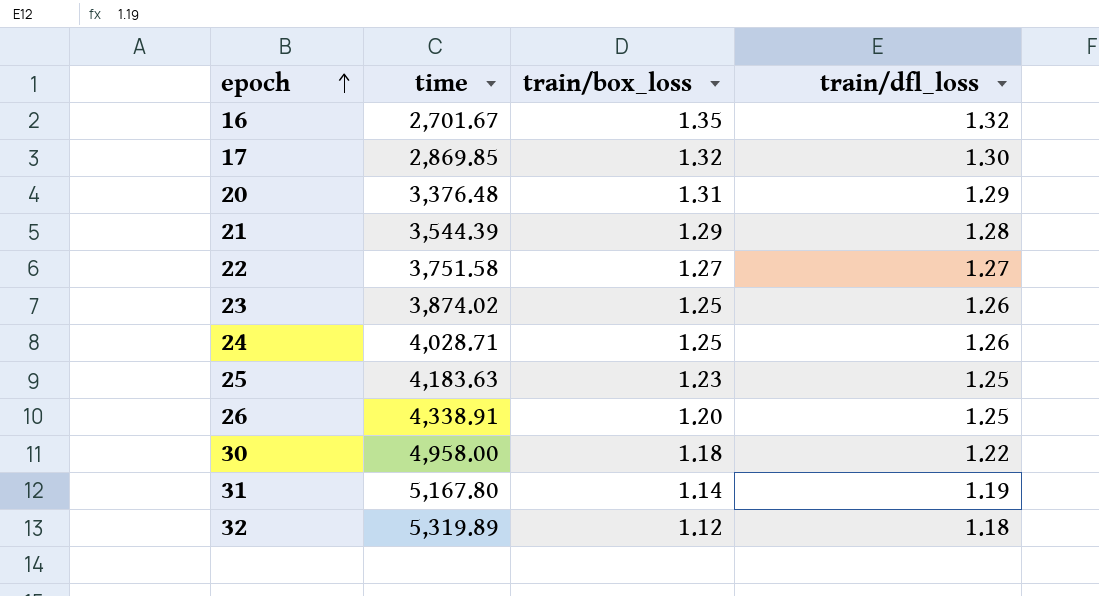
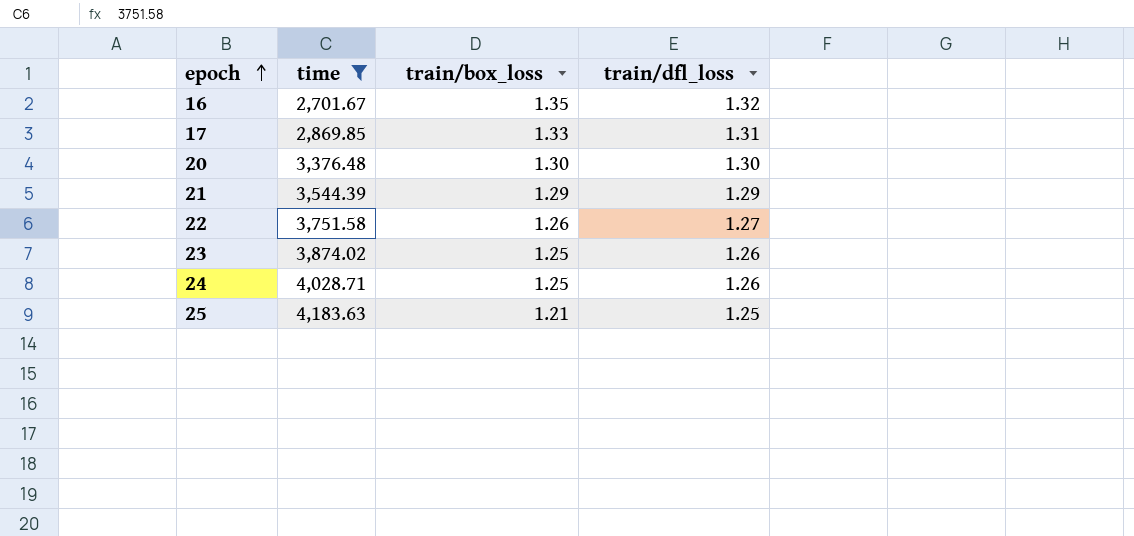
filter: none -> time <= 4,183.63
17 | train/box_loss: 1.32 -> 1.33
17 | train/dfl_loss: 1.30 -> 1.31
20 | train/box_loss: 1.31 -> 1.30
20 | train/dfl_loss: 1.29 -> 1.30
21 | train/dfl_loss: 1.28 -> 1.29
22 | train/box_loss: 1.27 -> 1.26
25 | train/box_loss: 1.23 -> 1.21

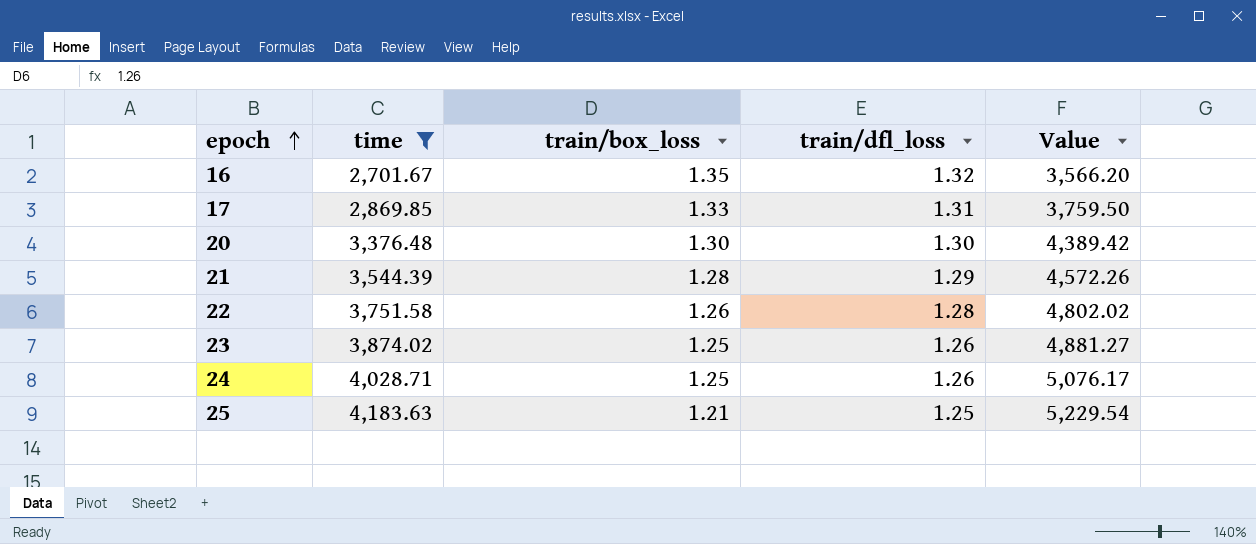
column Value | formula: none -> [time] * [train/dfl_loss]
21 | train/box_loss: 1.29 -> 1.28
22 | train/dfl_loss: 1.27 -> 1.28

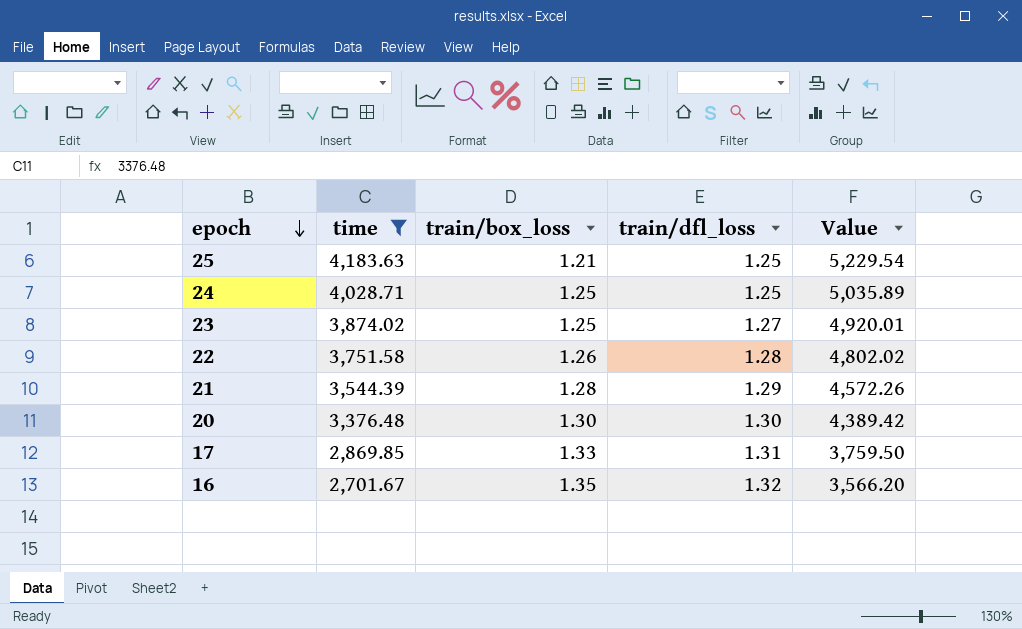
row order: epoch ascending -> epoch descending
24 | train/dfl_loss: 1.26 -> 1.25
24 | Value: 5,076.17 -> 5,035.89
23 | train/dfl_loss: 1.26 -> 1.27
23 | Value: 4,881.27 -> 4,920.01

